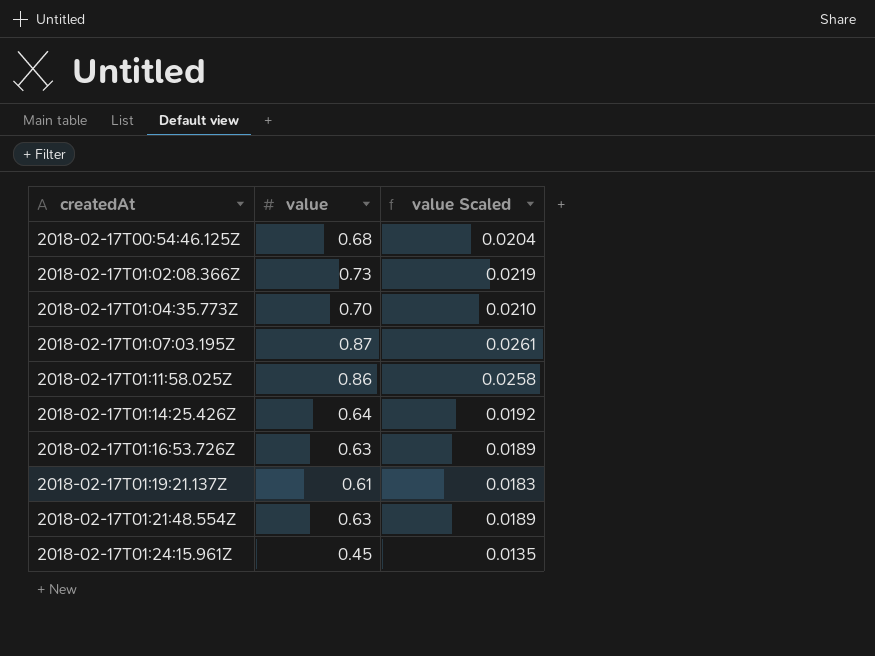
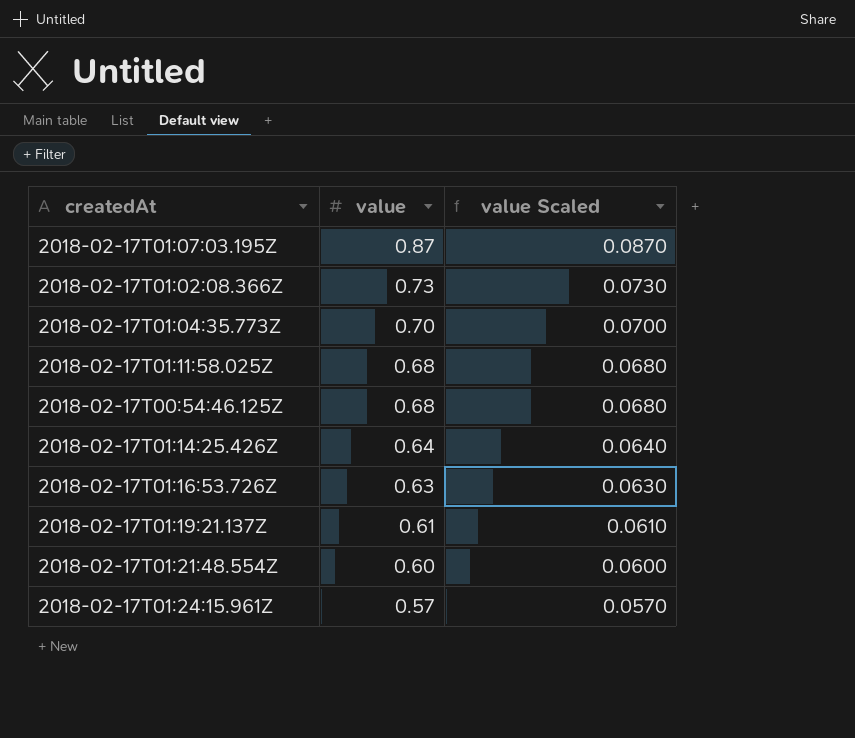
row order: createdAt ascending -> value descending
column value Scaled | formula: [value] * 0.03 -> [value] * 0.1
2018-02-17T01:11:58.025Z | value: 0.86 -> 0.68
2018-02-17T01:21:48.554Z | value: 0.63 -> 0.60
2018-02-17T01:24:15.961Z | value: 0.45 -> 0.57

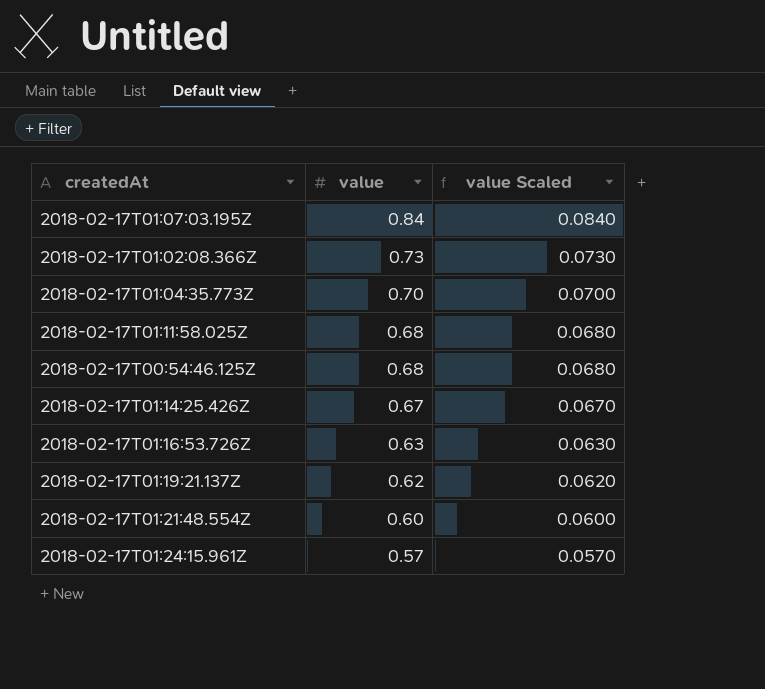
2018-02-17T01:07:03.195Z | value: 0.87 -> 0.84
2018-02-17T01:07:03.195Z | value Scaled: 0.0870 -> 0.0840
2018-02-17T01:14:25.426Z | value: 0.64 -> 0.67
2018-02-17T01:14:25.426Z | value Scaled: 0.0640 -> 0.0670
2018-02-17T01:19:21.137Z | value: 0.61 -> 0.62
2018-02-17T01:19:21.137Z | value Scaled: 0.0610 -> 0.0620

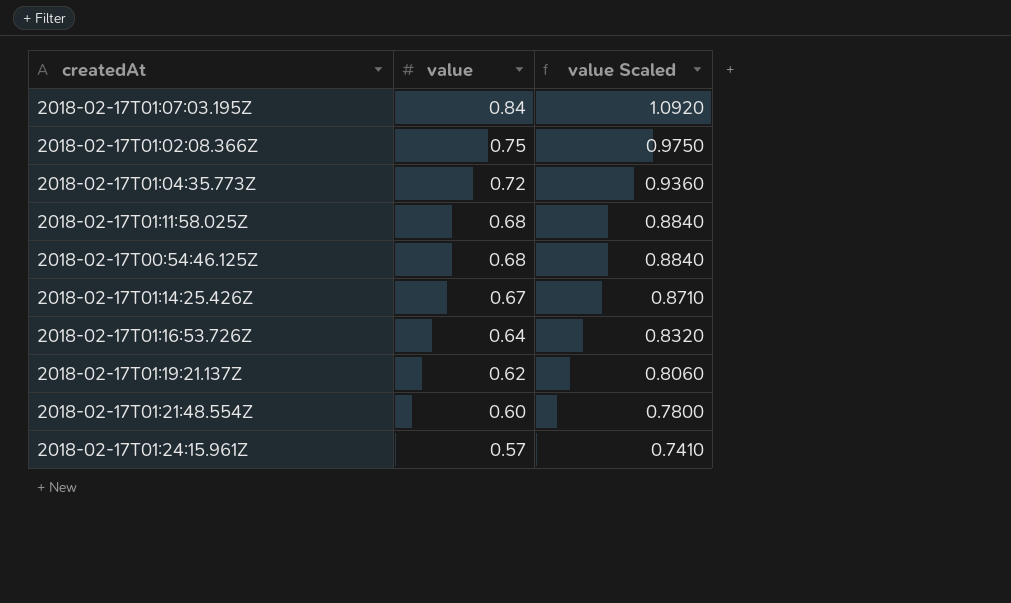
column value Scaled | formula: [value] * 0.1 -> [value] * 1.3
2018-02-17T01:02:08.366Z | value: 0.73 -> 0.75
2018-02-17T01:04:35.773Z | value: 0.70 -> 0.72
2018-02-17T01:16:53.726Z | value: 0.63 -> 0.64

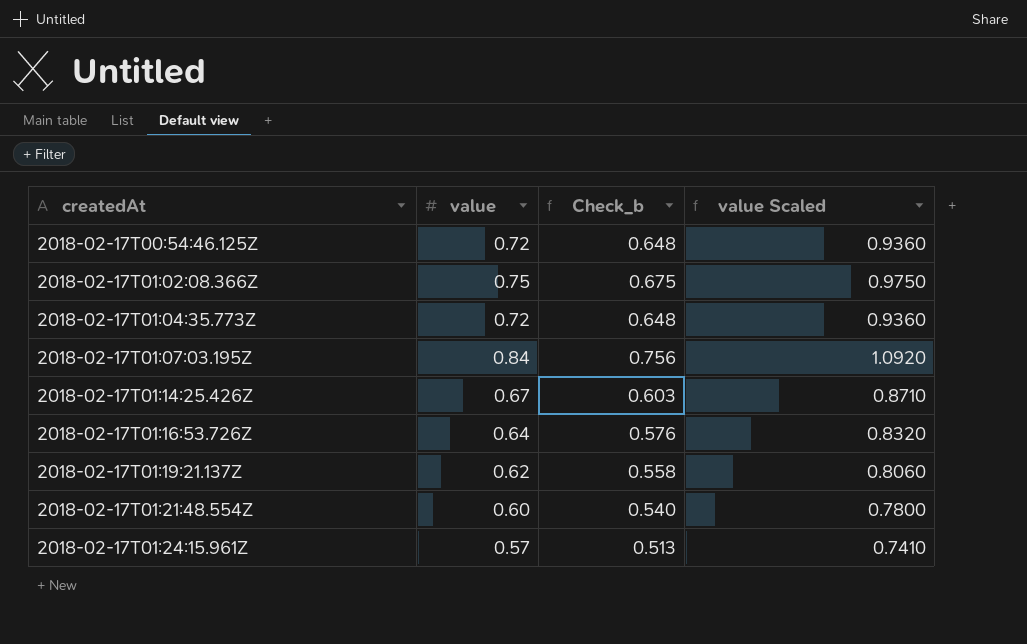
row order: value descending -> createdAt ascending
column Check_b | formula: none -> [value] * 0.9
row 2018-02-17T01:11:58.025Z: 0.68 | 0.8840 -> none
2018-02-17T00:54:46.125Z | value: 0.68 -> 0.72
2018-02-17T00:54:46.125Z | value Scaled: 0.8840 -> 0.9360

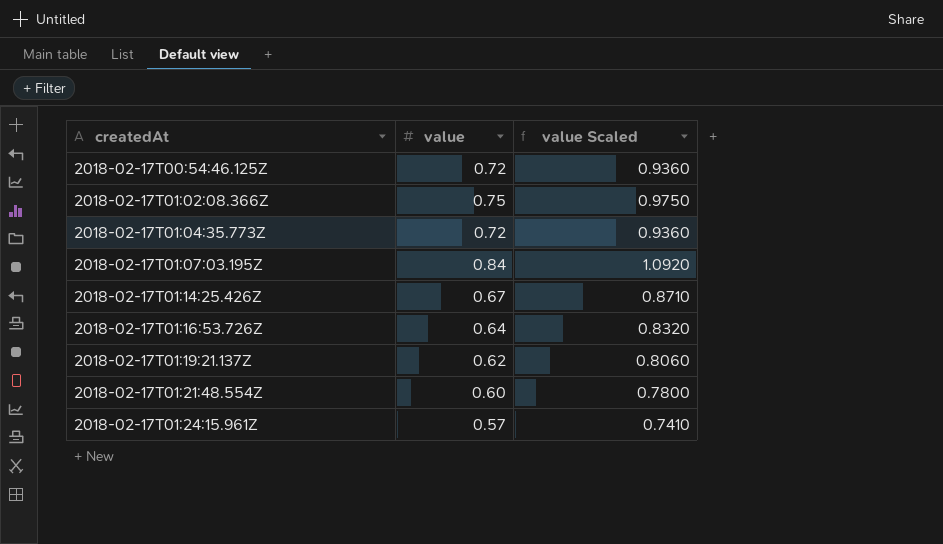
column Check_b | formula: [value] * 0.9 -> none

